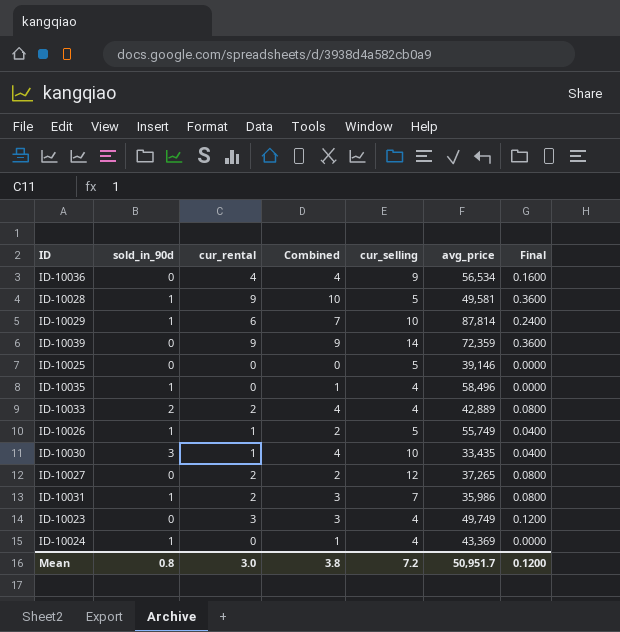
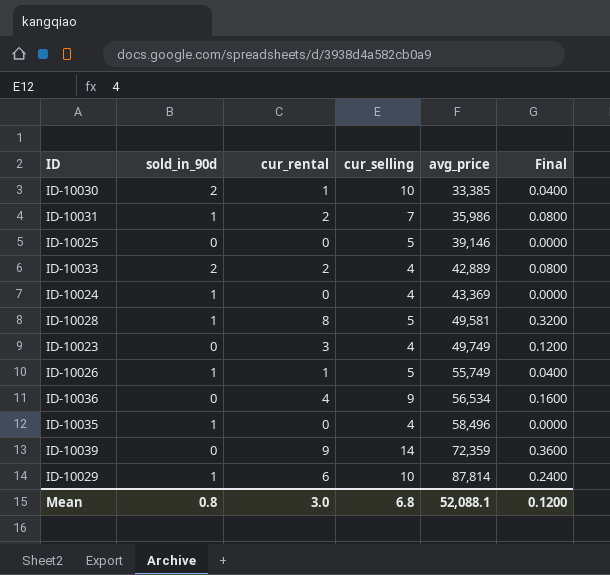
row order: none -> avg_price ascending
column Combined | formula: [sold_in_90d] + [cur_rental] -> none
row ID-10027: 0 | 2 | 2 | 12 | 37,265 | 0.0800 -> none
ID-10030 | sold_in_90d: 3 -> 2
ID-10030 | avg_price: 33,435 -> 33,385
ID-10028 | cur_rental: 9 -> 8
ID-10028 | Final: 0.3600 -> 0.3200
Mean | cur_selling: 7.2 -> 6.8
Mean | avg_price: 50,951.7 -> 52,088.1

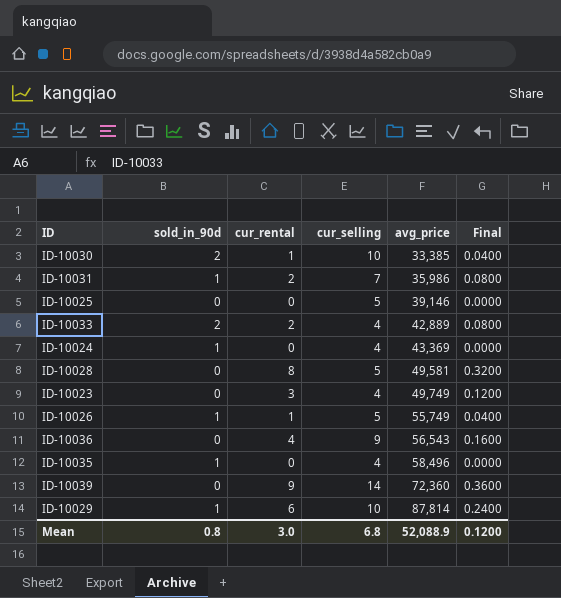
ID-10028 | sold_in_90d: 1 -> 0
ID-10036 | avg_price: 56,534 -> 56,543
ID-10039 | avg_price: 72,359 -> 72,360
Mean | avg_price: 52,088.1 -> 52,088.9

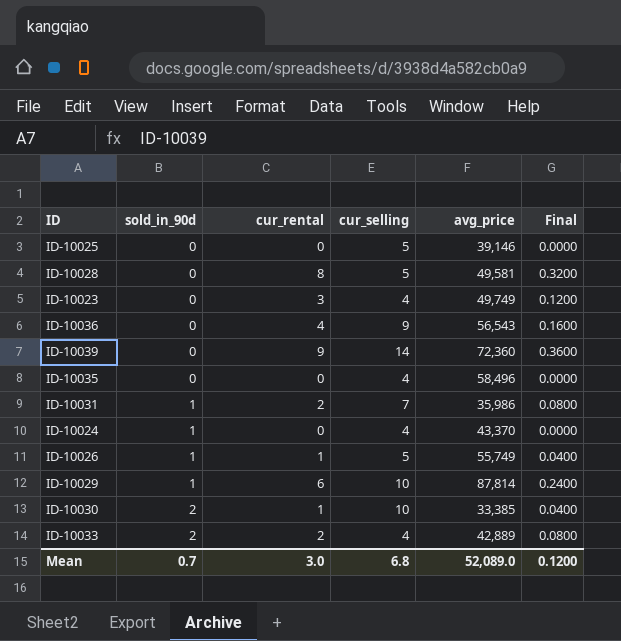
row order: avg_price ascending -> sold_in_90d ascending
ID-10035 | sold_in_90d: 1 -> 0
ID-10024 | avg_price: 43,369 -> 43,370
Mean | sold_in_90d: 0.8 -> 0.7
Mean | avg_price: 52,088.9 -> 52,089.0

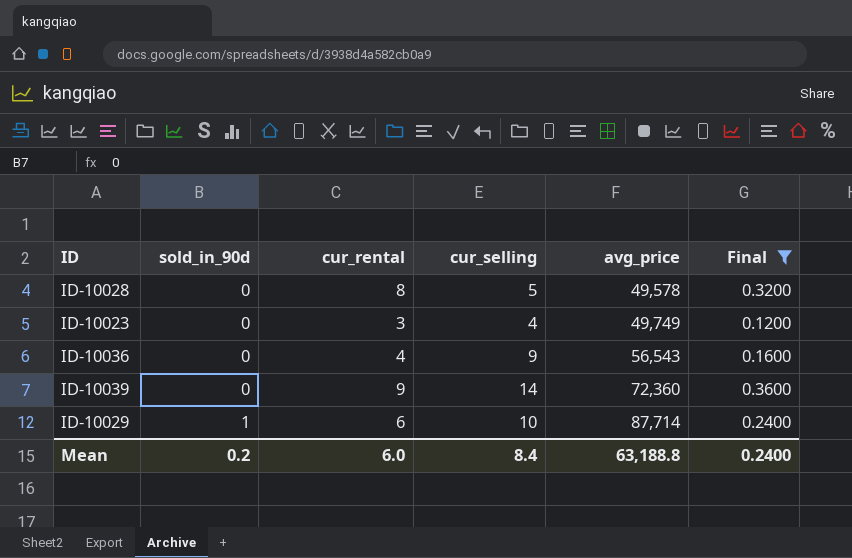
filter: none -> Final >= 0.1200
ID-10028 | avg_price: 49,581 -> 49,578
ID-10029 | avg_price: 87,814 -> 87,714
Mean | sold_in_90d: 0.7 -> 0.2
Mean | cur_rental: 3.0 -> 6.0
Mean | cur_selling: 6.8 -> 8.4
Mean | avg_price: 52,089.0 -> 63,188.8
Mean | Final: 0.1200 -> 0.2400

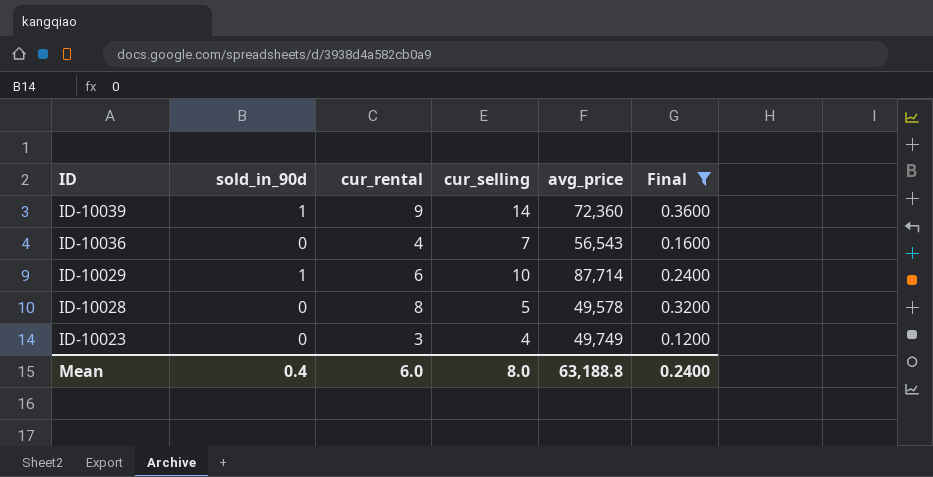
row order: sold_in_90d ascending -> ID descending
ID-10039 | sold_in_90d: 0 -> 1
ID-10036 | cur_selling: 9 -> 7
Mean | sold_in_90d: 0.2 -> 0.4
Mean | cur_selling: 8.4 -> 8.0

